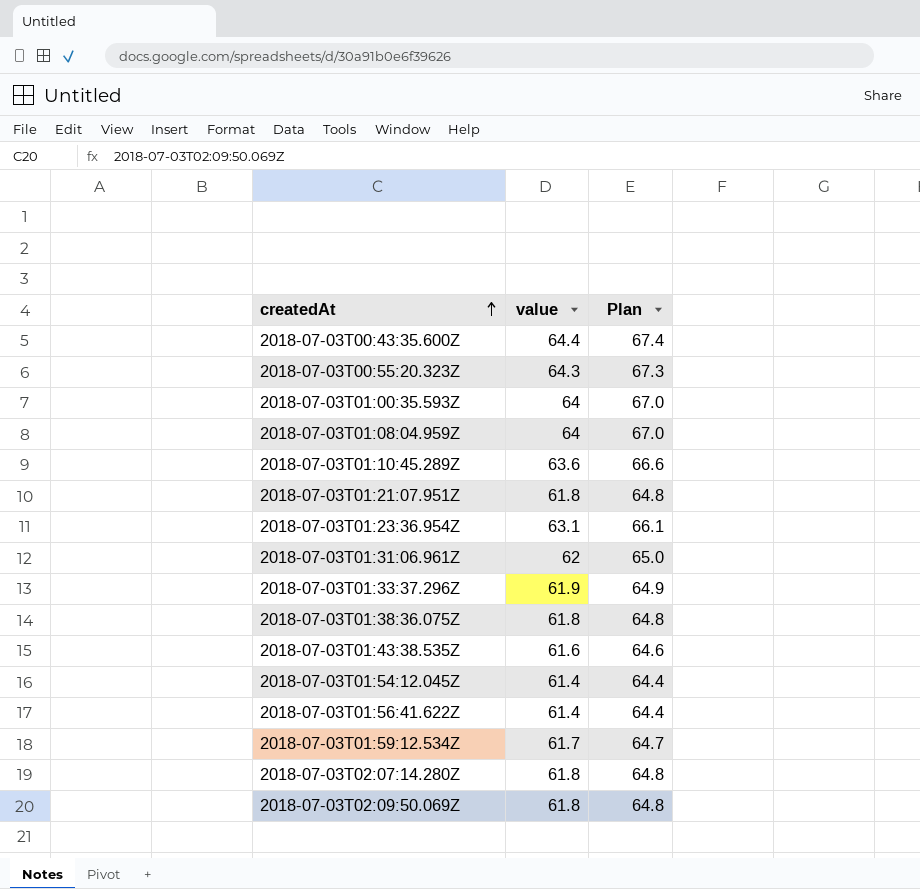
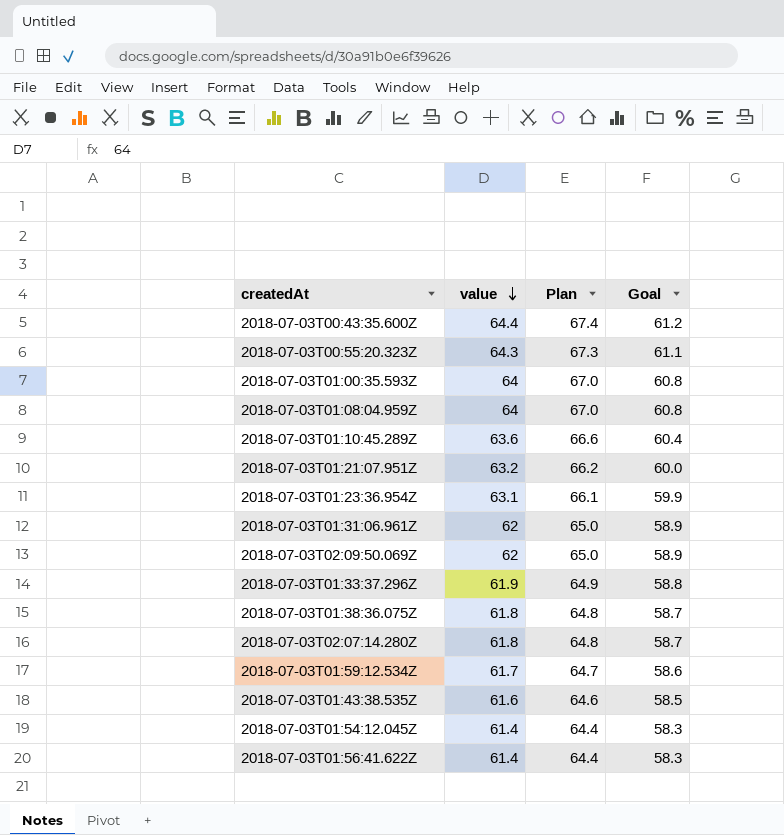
row order: createdAt ascending -> value descending
column Goal | formula: none -> [value] * 0.95
2018-07-03T01:21:07.951Z | value: 61.8 -> 63.2
2018-07-03T01:21:07.951Z | Plan: 64.8 -> 66.2
2018-07-03T02:09:50.069Z | value: 61.8 -> 62
2018-07-03T02:09:50.069Z | Plan: 64.8 -> 65.0

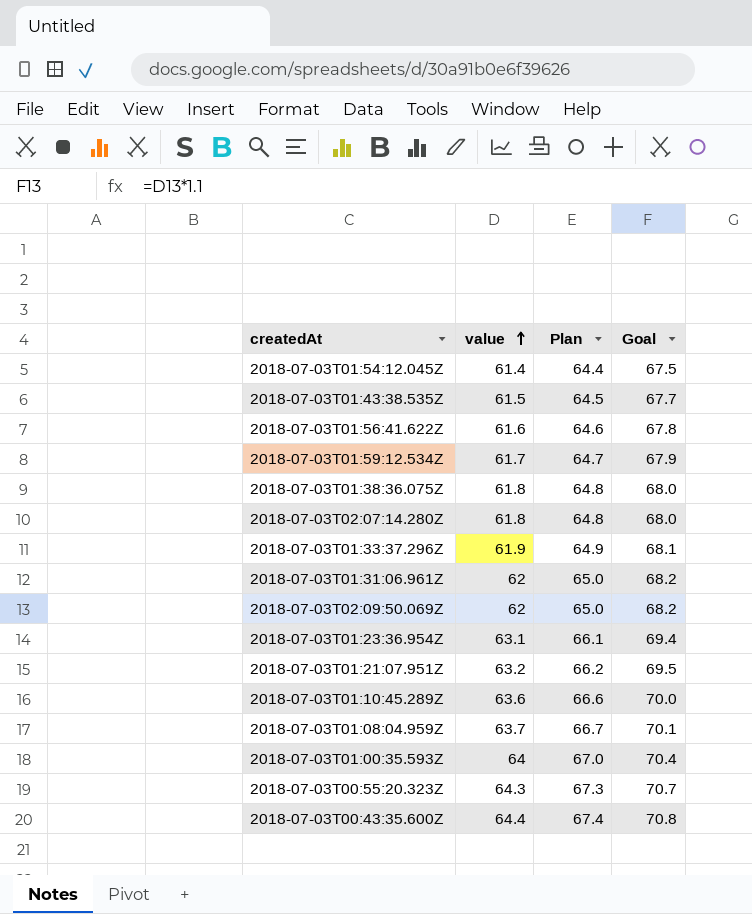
row order: value descending -> value ascending
column Goal | formula: [value] * 0.95 -> [value] * 1.1
2018-07-03T01:43:38.535Z | value: 61.6 -> 61.5
2018-07-03T01:43:38.535Z | Plan: 64.6 -> 64.5
2018-07-03T01:56:41.622Z | value: 61.4 -> 61.6
2018-07-03T01:56:41.622Z | Plan: 64.4 -> 64.6
2018-07-03T01:08:04.959Z | value: 64 -> 63.7
2018-07-03T01:08:04.959Z | Plan: 67.0 -> 66.7

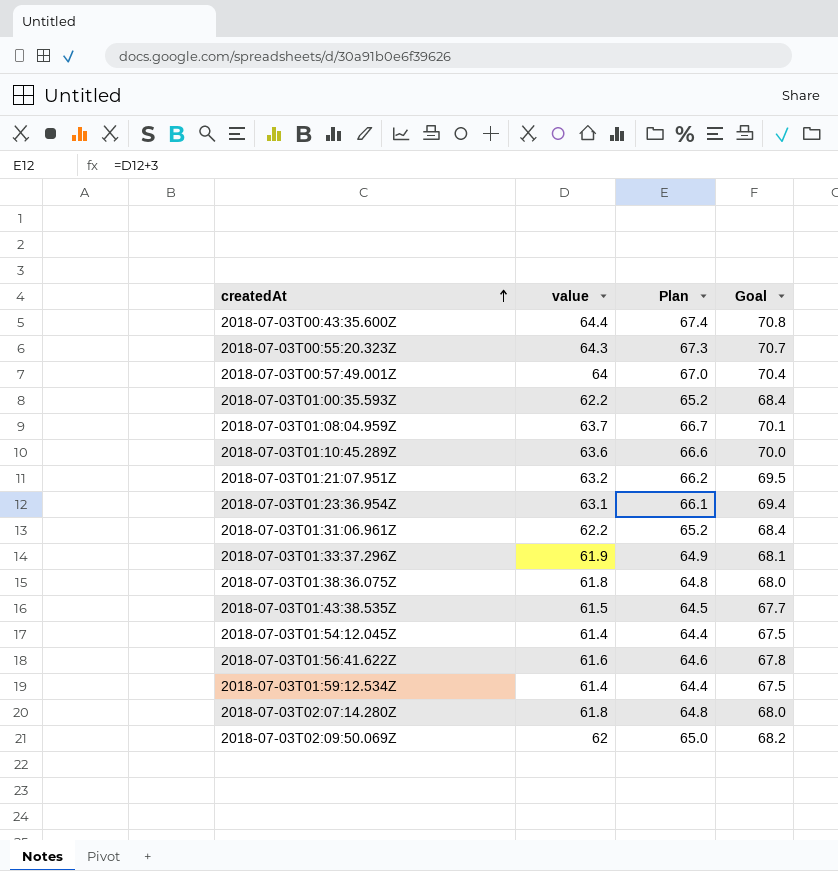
row order: value ascending -> createdAt ascending
row 2018-07-03T00:57:49.001Z: none -> 64 | 67.0 | 70.4
2018-07-03T01:00:35.593Z | value: 64 -> 62.2
2018-07-03T01:00:35.593Z | Plan: 67.0 -> 65.2
2018-07-03T01:00:35.593Z | Goal: 70.4 -> 68.4
2018-07-03T01:31:06.961Z | value: 62 -> 62.2
2018-07-03T01:31:06.961Z | Plan: 65.0 -> 65.2
2018-07-03T01:31:06.961Z | Goal: 68.2 -> 68.4
2018-07-03T01:59:12.534Z | value: 61.7 -> 61.4
2018-07-03T01:59:12.534Z | Plan: 64.7 -> 64.4
2018-07-03T01:59:12.534Z | Goal: 67.9 -> 67.5

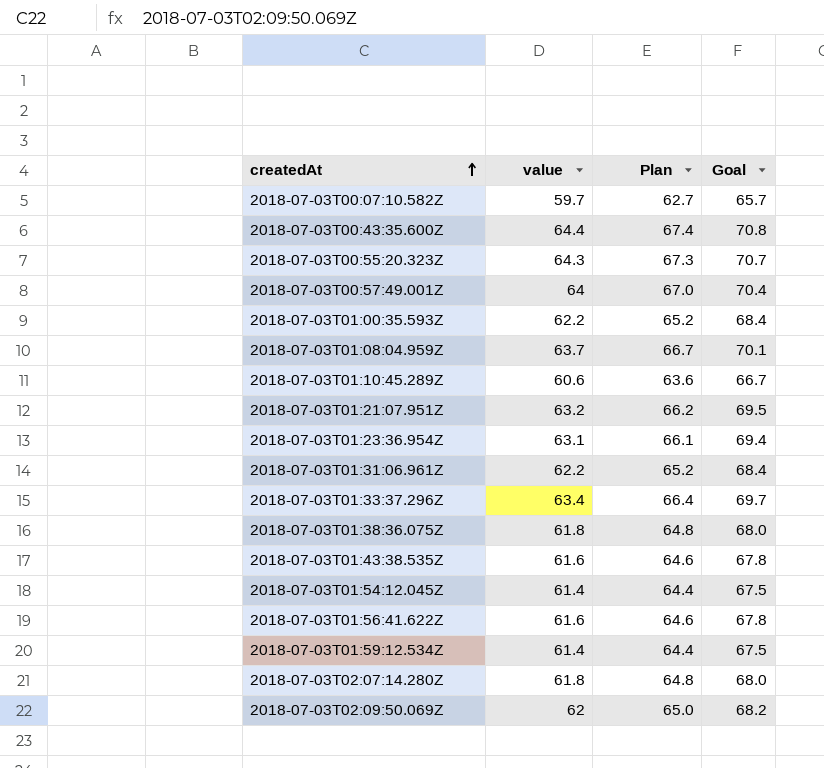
row 2018-07-03T00:07:10.582Z: none -> 59.7 | 62.7 | 65.7
2018-07-03T01:10:45.289Z | value: 63.6 -> 60.6
2018-07-03T01:10:45.289Z | Plan: 66.6 -> 63.6
2018-07-03T01:10:45.289Z | Goal: 70.0 -> 66.7
2018-07-03T01:33:37.296Z | value: 61.9 -> 63.4
2018-07-03T01:33:37.296Z | Plan: 64.9 -> 66.4
2018-07-03T01:33:37.296Z | Goal: 68.1 -> 69.7
2018-07-03T01:43:38.535Z | value: 61.5 -> 61.6
2018-07-03T01:43:38.535Z | Plan: 64.5 -> 64.6
2018-07-03T01:43:38.535Z | Goal: 67.7 -> 67.8

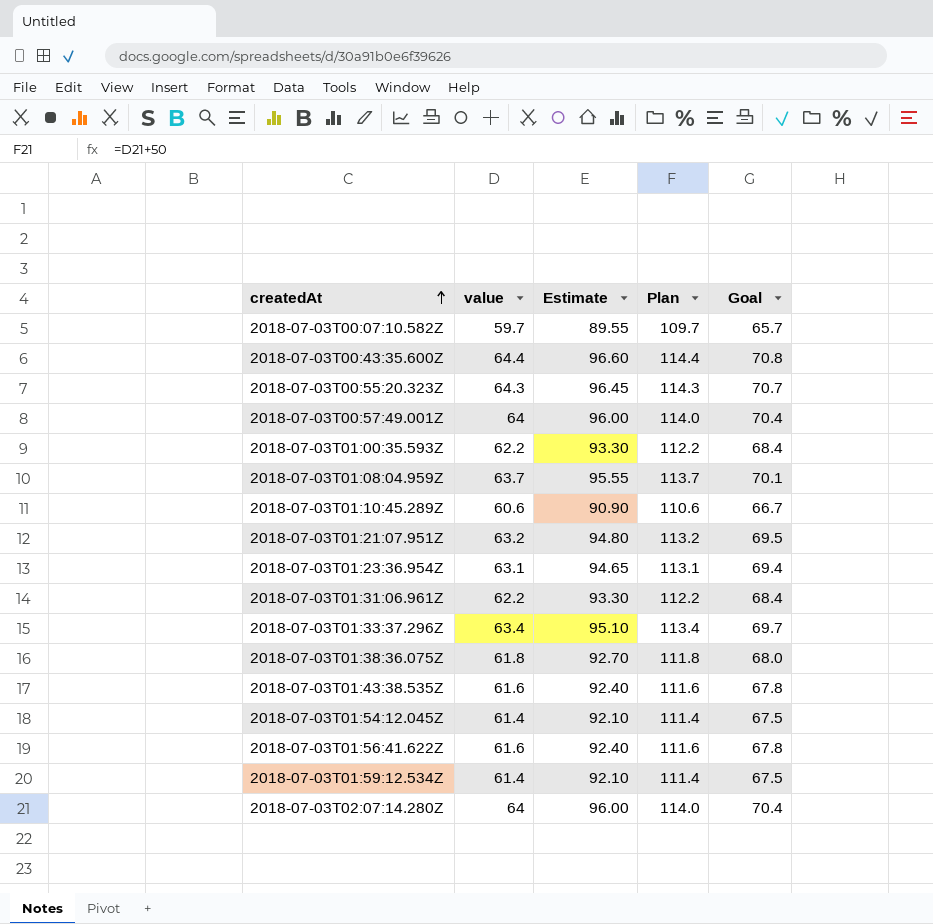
column Estimate | formula: none -> [value] * 1.5
column Plan | formula: [value] + 3 -> [value] + 50
row 2018-07-03T02:09:50.069Z: 62 | 65.0 | 68.2 -> none
2018-07-03T02:07:14.280Z | value: 61.8 -> 64
2018-07-03T02:07:14.280Z | Goal: 68.0 -> 70.4

